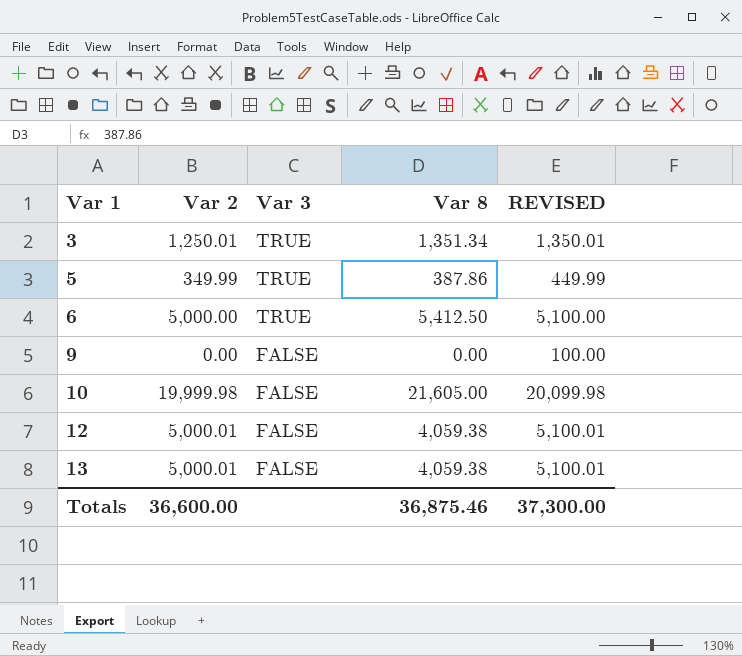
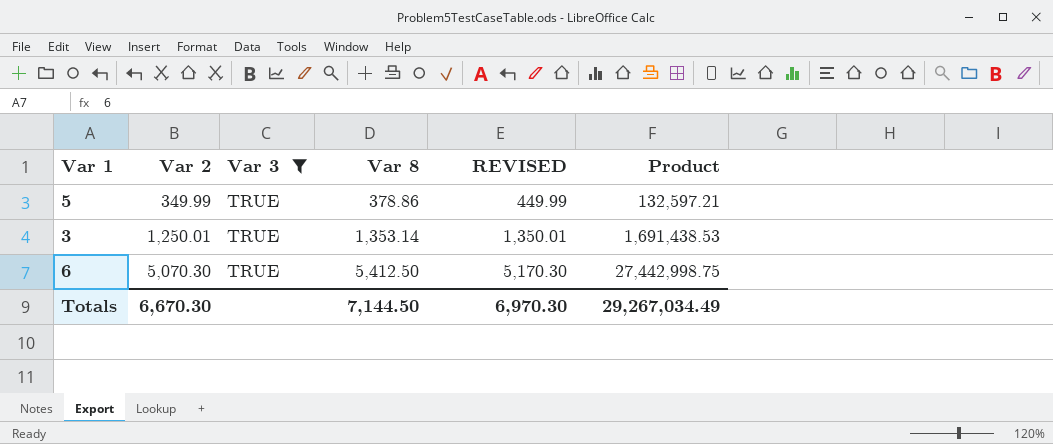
filter: none -> Var 3 = TRUE
row order: Var 1 ascending -> Var 2 ascending
column Product | formula: none -> [Var 2] * [Var 8]
5 | Var 8: 387.86 -> 378.86
3 | Var 8: 1,351.34 -> 1,353.14
6 | Var 2: 5,000.00 -> 5,070.30
6 | REVISED: 5,100.00 -> 5,170.30
Totals | Var 2: 36,600.00 -> 6,670.30
Totals | Var 8: 36,875.46 -> 7,144.50
Totals | REVISED: 37,300.00 -> 6,970.30

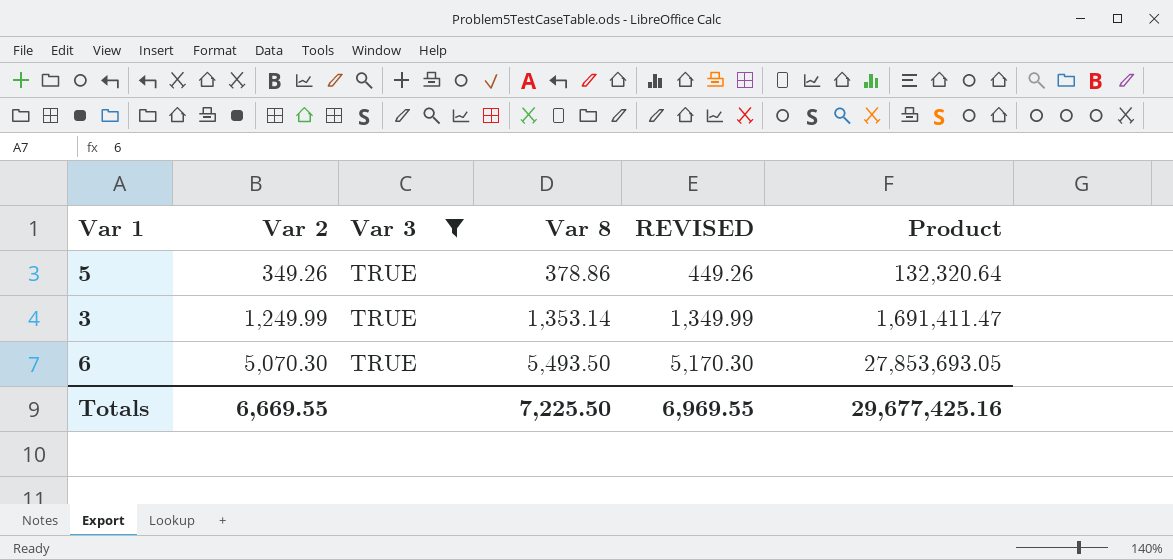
5 | Var 2: 349.99 -> 349.26
5 | REVISED: 449.99 -> 449.26
5 | Product: 132,597.21 -> 132,320.64
3 | Var 2: 1,250.01 -> 1,249.99
3 | REVISED: 1,350.01 -> 1,349.99
3 | Product: 1,691,438.53 -> 1,691,411.47
6 | Var 8: 5,412.50 -> 5,493.50
6 | Product: 27,442,998.75 -> 27,853,693.05
Totals | Var 2: 6,670.30 -> 6,669.55
Totals | Var 8: 7,144.50 -> 7,225.50
Totals | REVISED: 6,970.30 -> 6,969.55
Totals | Product: 29,267,034.49 -> 29,677,425.16

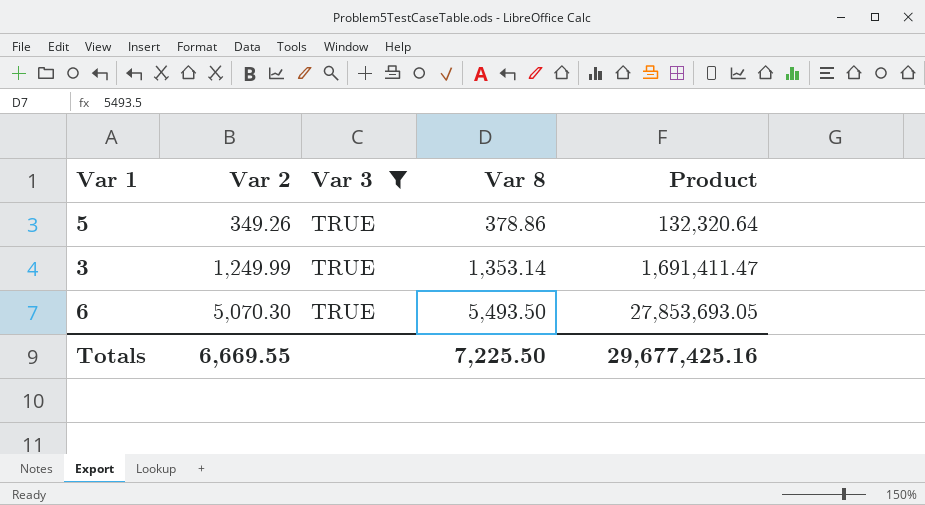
column REVISED | formula: [Var 2] + 100 -> none

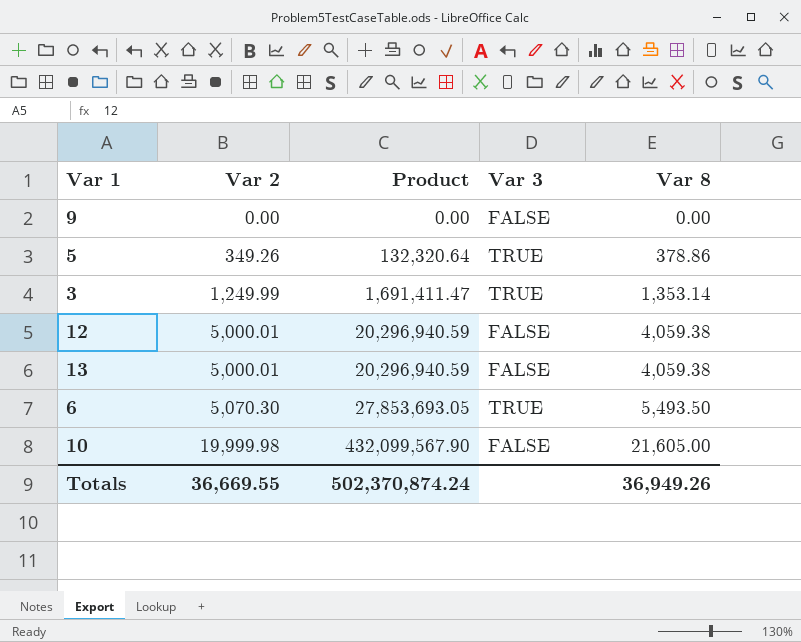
filter: Var 3 = TRUE -> none
column Product | position: 5 -> 3
Totals | Var 2: 6,669.55 -> 36,669.55
Totals | Product: 29,677,425.16 -> 502,370,874.24
Totals | Var 8: 7,225.50 -> 36,949.26

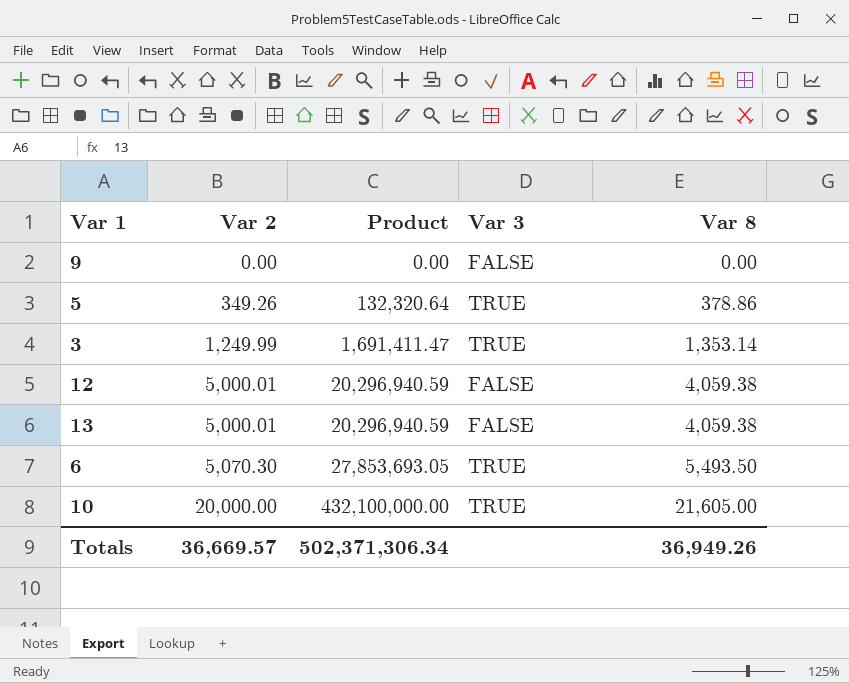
10 | Var 2: 19,999.98 -> 20,000.00
10 | Product: 432,099,567.90 -> 432,100,000.00
10 | Var 3: FALSE -> TRUE
Totals | Var 2: 36,669.55 -> 36,669.57
Totals | Product: 502,370,874.24 -> 502,371,306.34

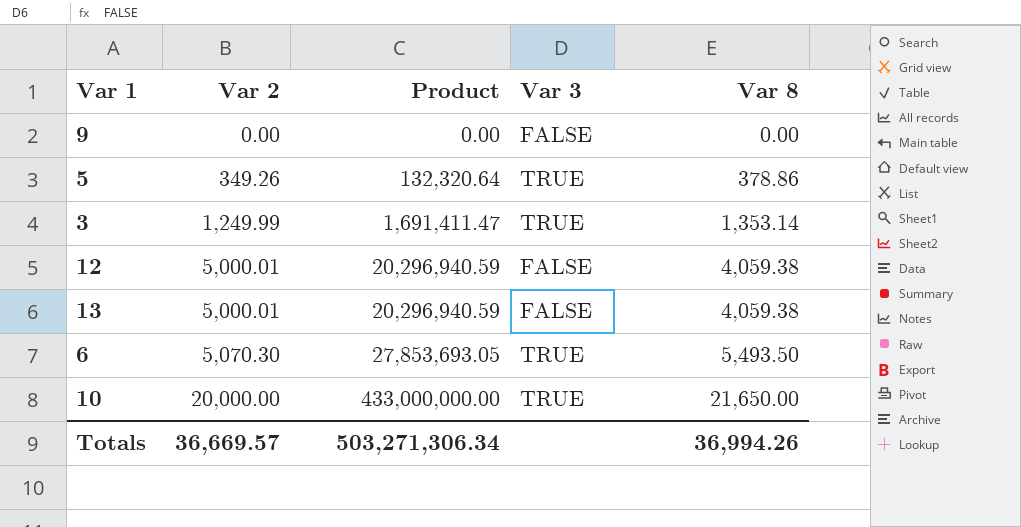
10 | Product: 432,100,000.00 -> 433,000,000.00
10 | Var 8: 21,605.00 -> 21,650.00
Totals | Product: 502,371,306.34 -> 503,271,306.34
Totals | Var 8: 36,949.26 -> 36,994.26

